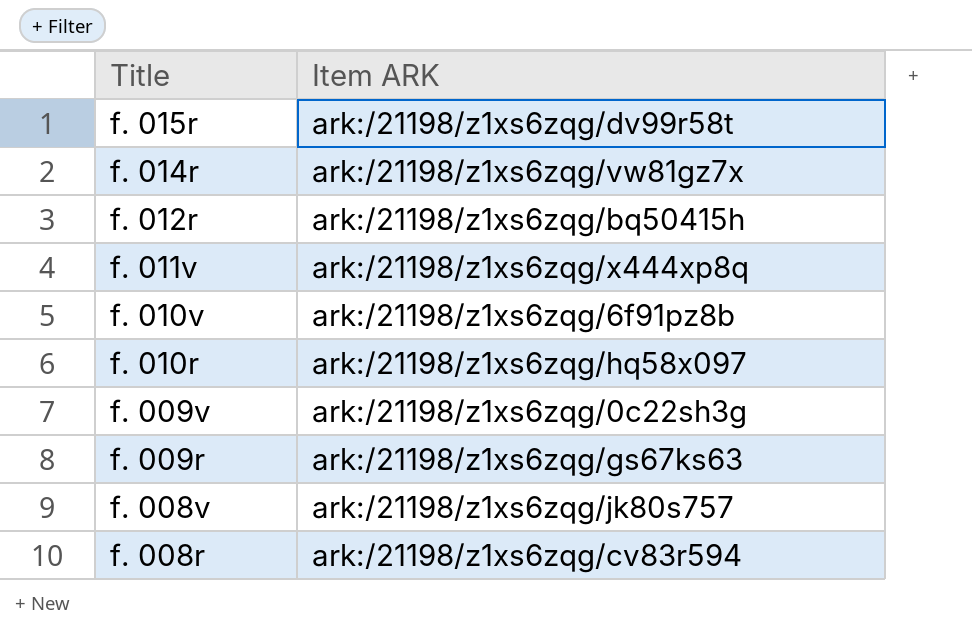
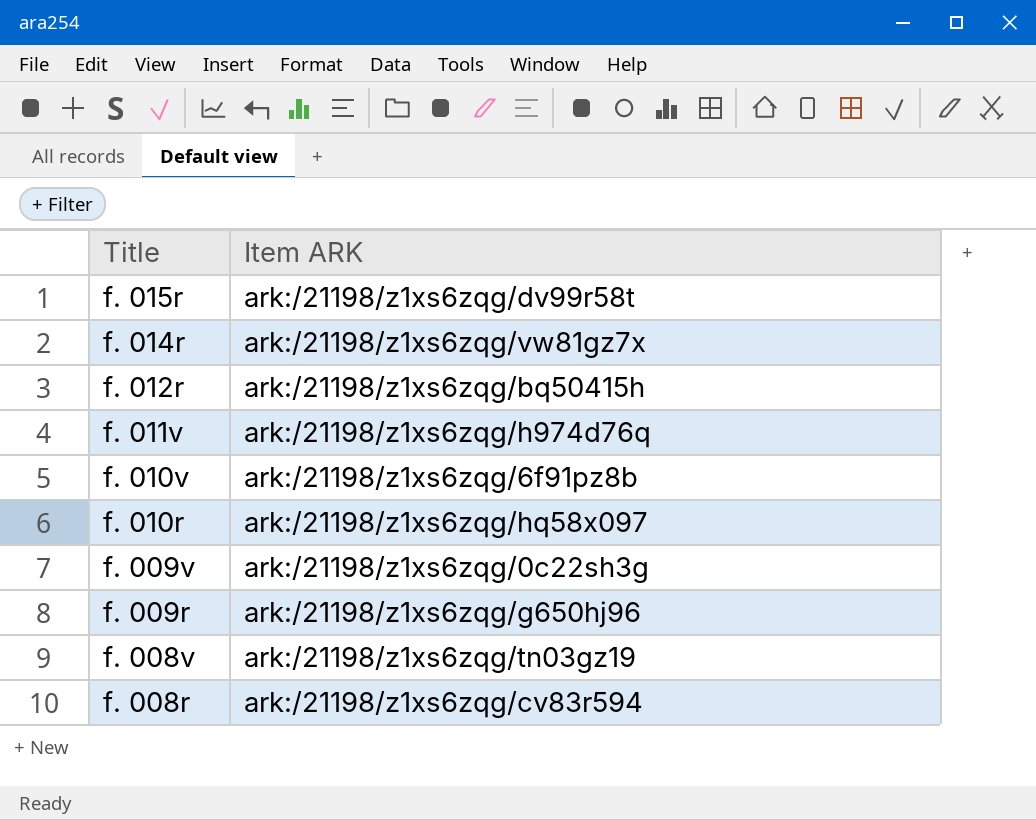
f. 011v | Item ARK: ark:/21198/z1xs6zqg/x444xp8q -> ark:/21198/z1xs6zqg/h974d76q
f. 009r | Item ARK: ark:/21198/z1xs6zqg/gs67ks63 -> ark:/21198/z1xs6zqg/g650hj96
f. 008v | Item ARK: ark:/21198/z1xs6zqg/jk80s757 -> ark:/21198/z1xs6zqg/tn03gz19

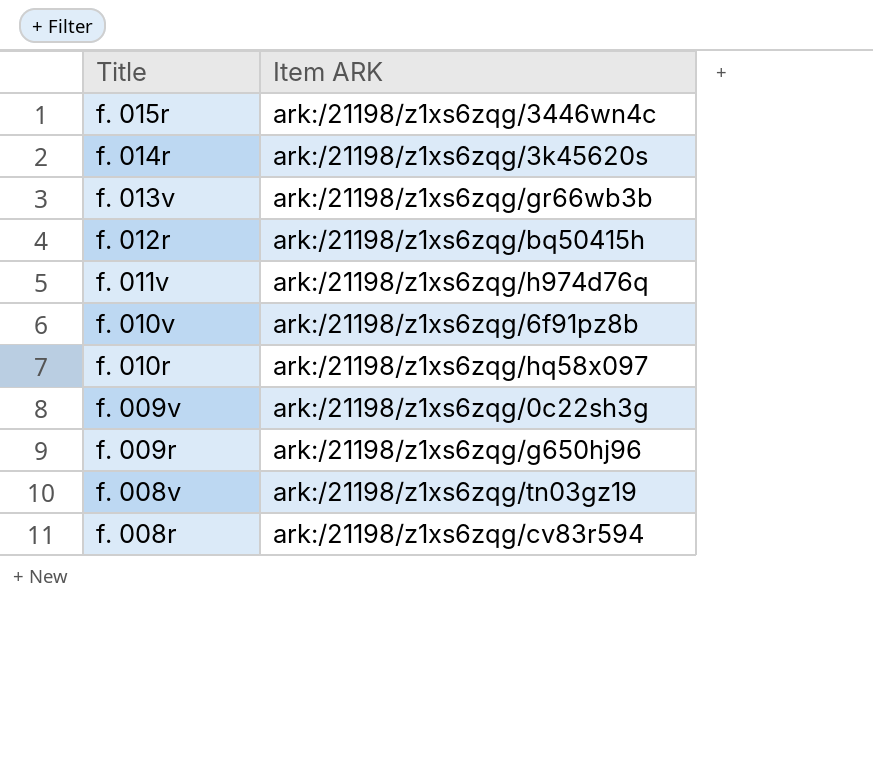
f. 015r | Item ARK: ark:/21198/z1xs6zqg/dv99r58t -> ark:/21198/z1xs6zqg/3446wn4c
f. 014r | Item ARK: ark:/21198/z1xs6zqg/vw81gz7x -> ark:/21198/z1xs6zqg/3k45620s
row f. 013v: none -> ark:/21198/z1xs6zqg/gr66wb3b

